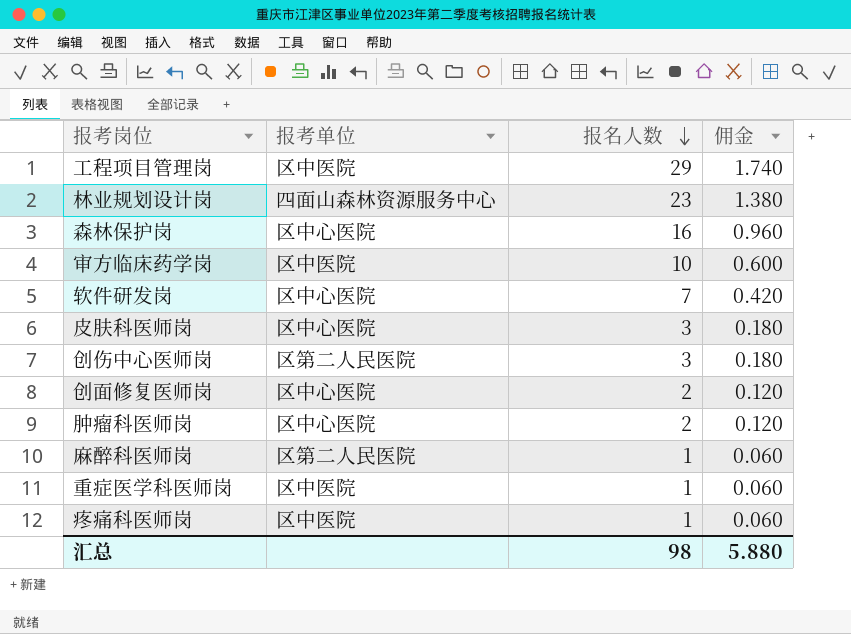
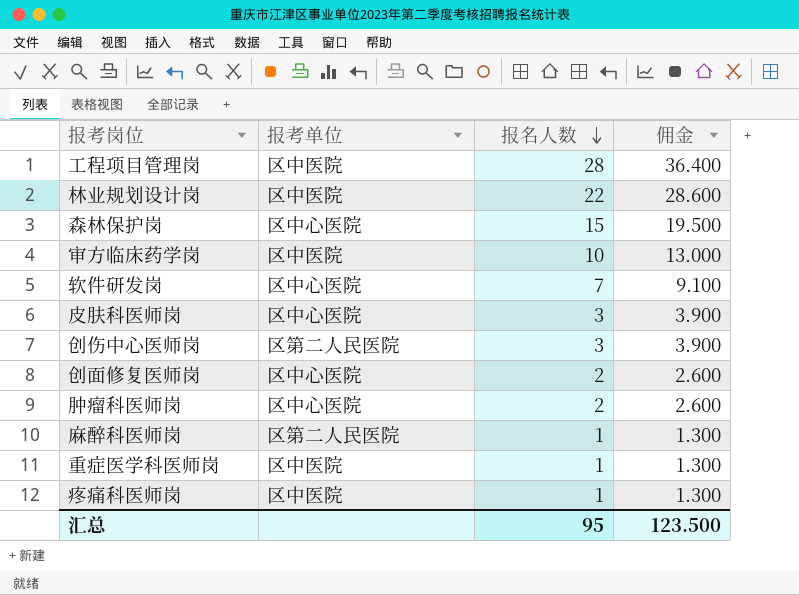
column 佣金 | formula: [报名人数] * 0.06 -> [报名人数] * 1.3
工程项目管理岗 | 报名人数: 29 -> 28
林业规划设计岗 | 报考单位: 四面山森林资源服务中心 -> 区中医院
林业规划设计岗 | 报名人数: 23 -> 22
森林保护岗 | 报名人数: 16 -> 15
汇总 | 报名人数: 98 -> 95
汇总 | 佣金: 5.880 -> 123.500

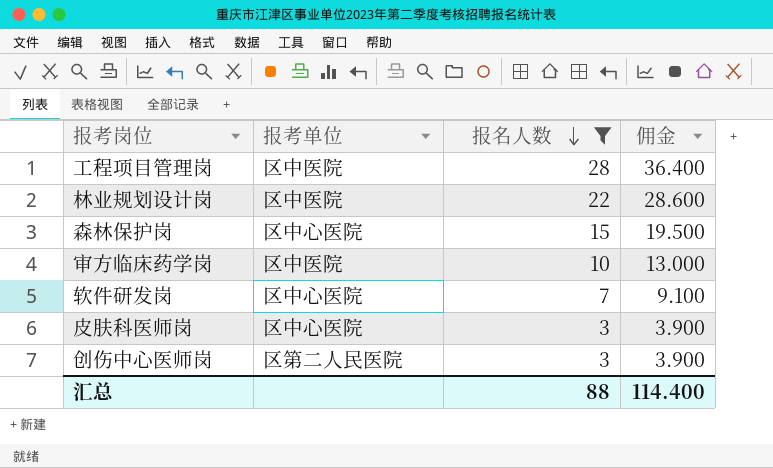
filter: none -> 报名人数 >= 3
汇总 | 报名人数: 95 -> 88
汇总 | 佣金: 123.500 -> 114.400

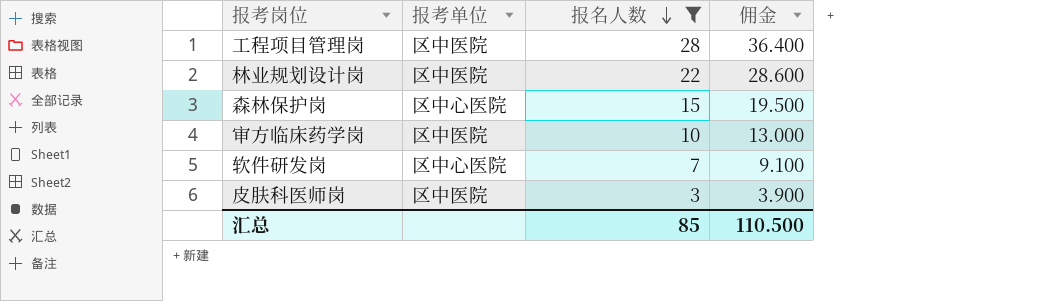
row 创伤中心医师岗: 区第二人民医院 | 3 | 3.900 -> none
皮肤科医师岗 | 报考单位: 区中心医院 -> 区中医院
汇总 | 报名人数: 88 -> 85
汇总 | 佣金: 114.400 -> 110.500

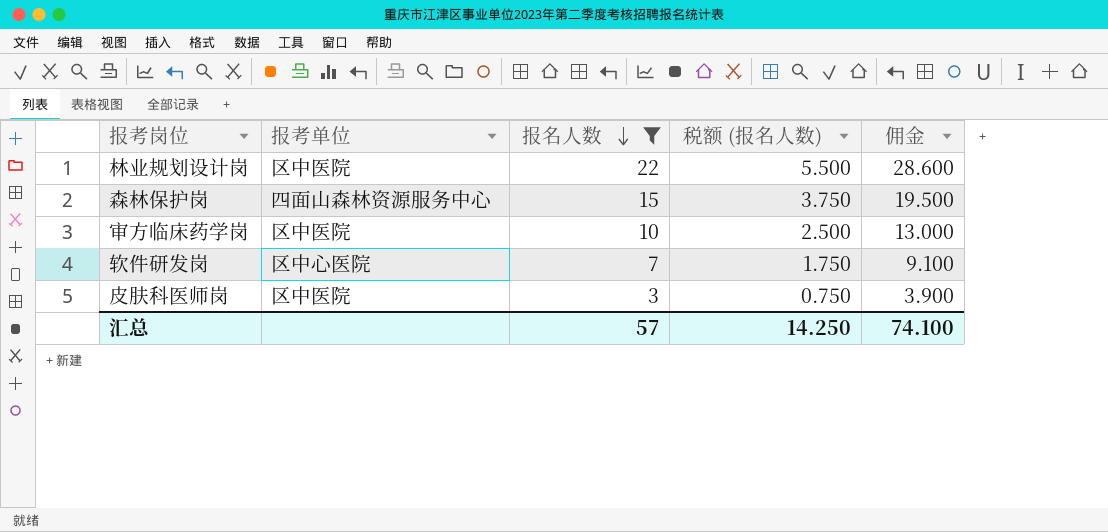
column 税额 (报名人数) | formula: none -> [报名人数] * 0.25
row 工程项目管理岗: 区中医院 | 28 | 36.400 -> none
森林保护岗 | 报考单位: 区中心医院 -> 四面山森林资源服务中心
汇总 | 报名人数: 85 -> 57
汇总 | 佣金: 110.500 -> 74.100

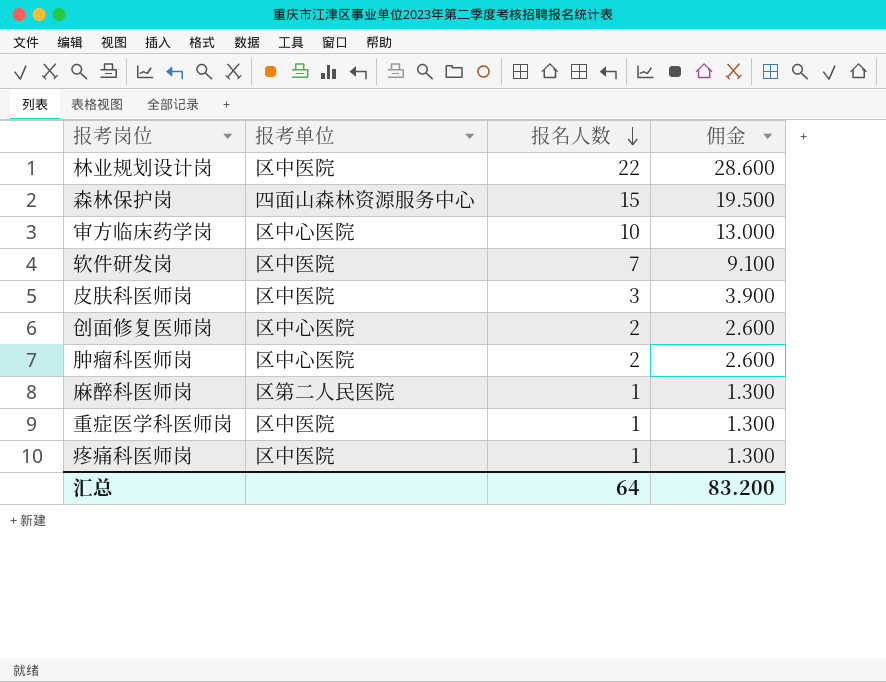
filter: 报名人数 >= 3 -> none
column 税额 (报名人数) | formula: [报名人数] * 0.25 -> none
审方临床药学岗 | 报考单位: 区中医院 -> 区中心医院
软件研发岗 | 报考单位: 区中心医院 -> 区中医院
汇总 | 报名人数: 57 -> 64
汇总 | 佣金: 74.100 -> 83.200

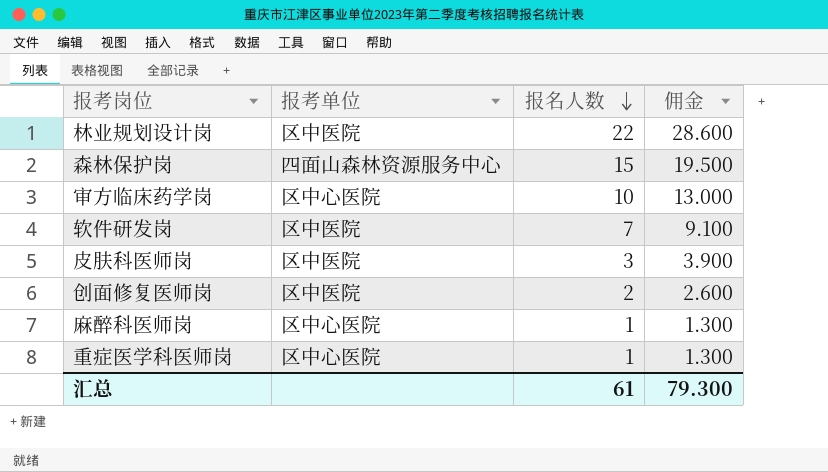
row 肿瘤科医师岗: 区中心医院 | 2 | 2.600 -> none
row 疼痛科医师岗: 区中医院 | 1 | 1.300 -> none
创面修复医师岗 | 报考单位: 区中心医院 -> 区中医院
麻醉科医师岗 | 报考单位: 区第二人民医院 -> 区中心医院
重症医学科医师岗 | 报考单位: 区中医院 -> 区中心医院
汇总 | 报名人数: 64 -> 61
汇总 | 佣金: 83.200 -> 79.300

